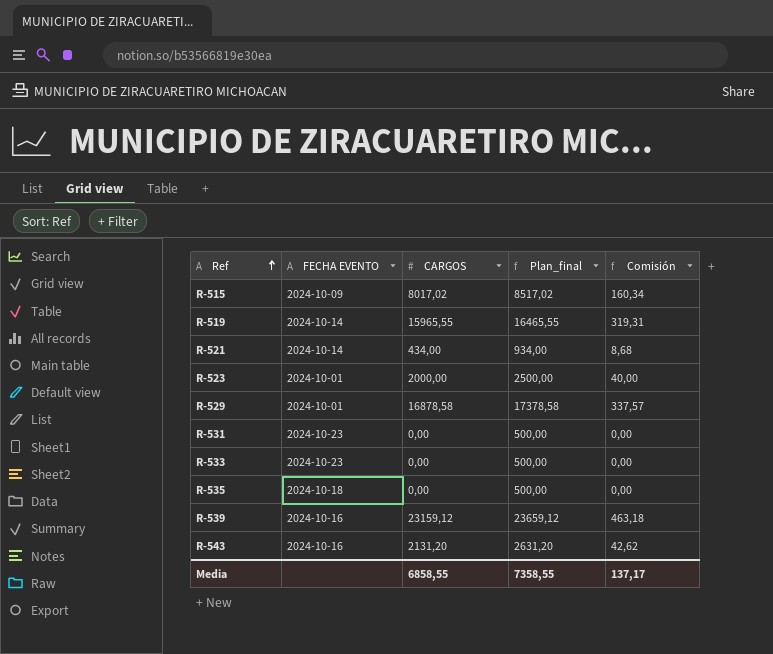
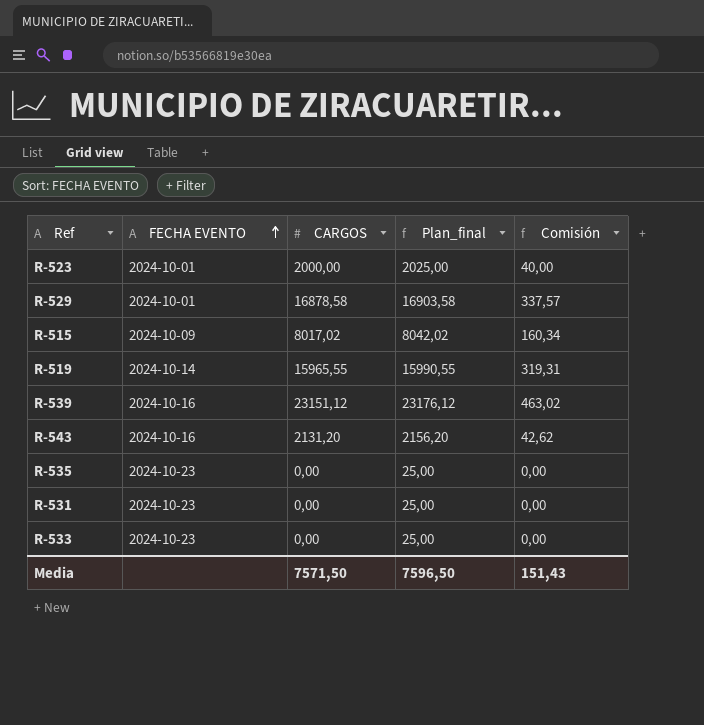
row order: Ref ascending -> FECHA EVENTO ascending
column Plan_final | formula: [CARGOS] + 500 -> [CARGOS] + 25
row R-521: 2024-10-14 | 434,00 | 934,00 | 8,68 -> none
R-539 | CARGOS: 23159,12 -> 23151,12
R-539 | Comisión: 463,18 -> 463,02
R-535 | FECHA EVENTO: 2024-10-18 -> 2024-10-23
Media | CARGOS: 6858,55 -> 7571,50
Media | Plan_final: 7358,55 -> 7596,50
Media | Comisión: 137,17 -> 151,43

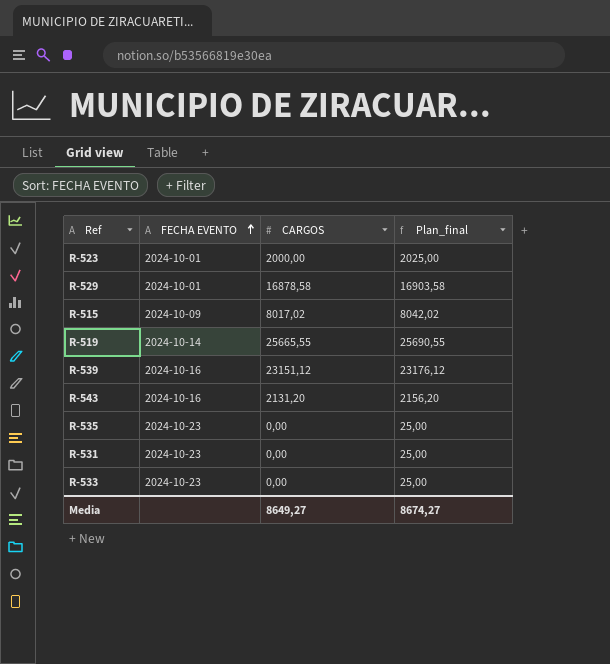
column Comisión | formula: [CARGOS] * 0,02 -> none
R-519 | CARGOS: 15965,55 -> 25665,55
R-519 | Plan_final: 15990,55 -> 25690,55
Media | CARGOS: 7571,50 -> 8649,27
Media | Plan_final: 7596,50 -> 8674,27

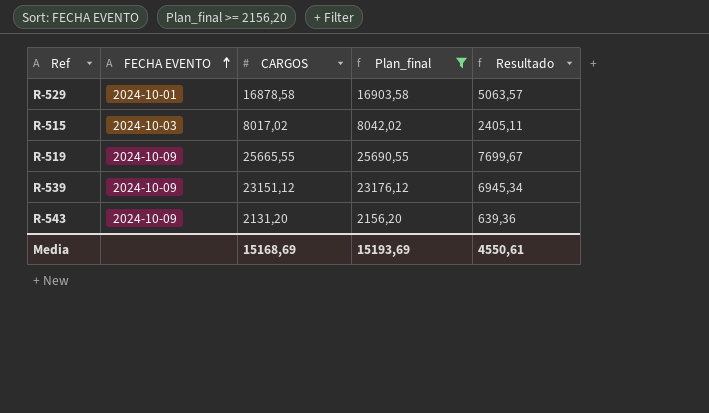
filter: none -> Plan_final >= 2156,20
column Resultado | formula: none -> [CARGOS] * 0,3
R-515 | FECHA EVENTO: 2024-10-09 -> 2024-10-03
R-519 | FECHA EVENTO: 2024-10-14 -> 2024-10-09
R-539 | FECHA EVENTO: 2024-10-16 -> 2024-10-09
R-543 | FECHA EVENTO: 2024-10-16 -> 2024-10-09
Media | CARGOS: 8649,27 -> 15168,69
Media | Plan_final: 8674,27 -> 15193,69

